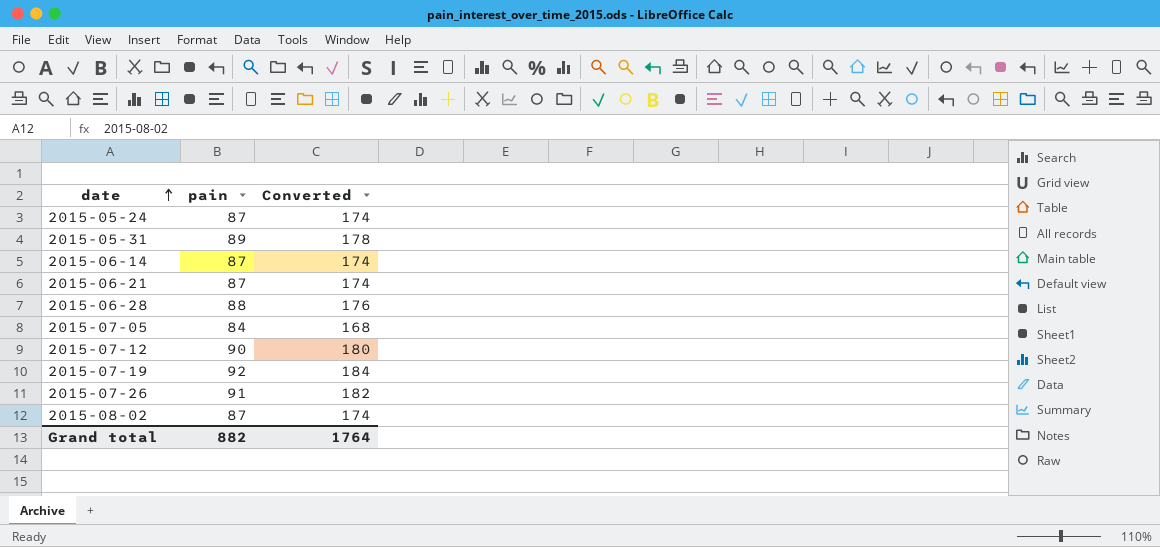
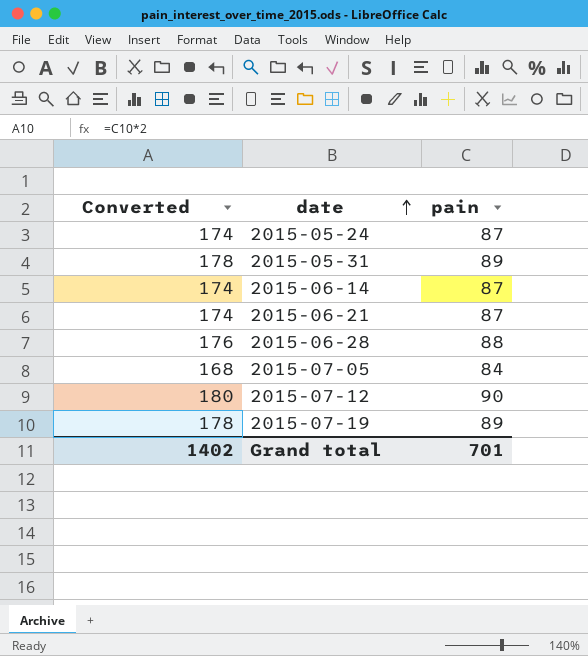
column Converted | position: 3 -> 1
row 2015-07-26: 91 | 182 -> none
row 2015-08-02: 87 | 174 -> none
2015-07-19 | Converted: 184 -> 178
2015-07-19 | pain: 92 -> 89
Grand total | Converted: 1764 -> 1402
Grand total | pain: 882 -> 701

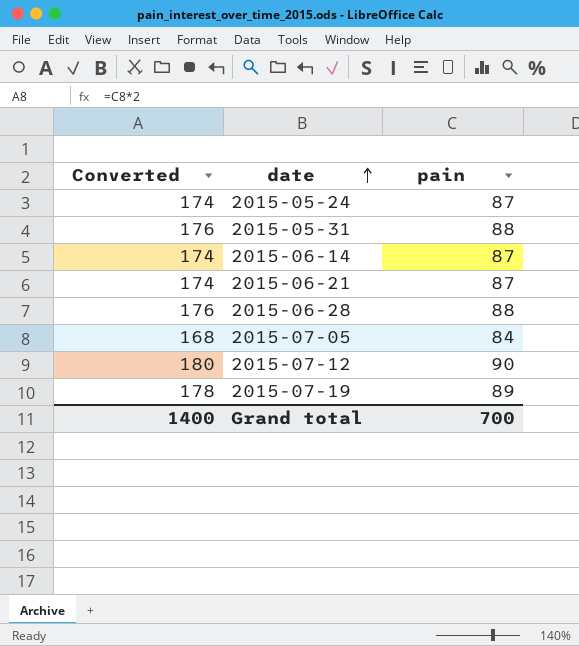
2015-05-31 | Converted: 178 -> 176
2015-05-31 | pain: 89 -> 88
Grand total | Converted: 1402 -> 1400
Grand total | pain: 701 -> 700

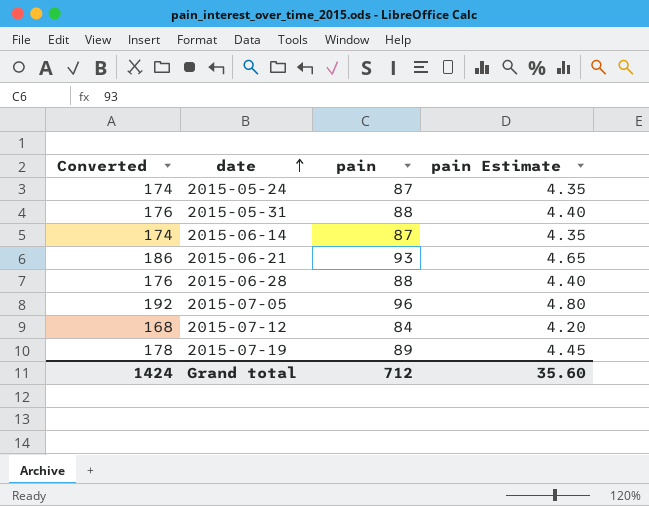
column pain Estimate | formula: none -> [pain] * 0.05
2015-06-21 | Converted: 174 -> 186
2015-06-21 | pain: 87 -> 93
2015-07-05 | Converted: 168 -> 192
2015-07-05 | pain: 84 -> 96
2015-07-12 | Converted: 180 -> 168
2015-07-12 | pain: 90 -> 84
Grand total | Converted: 1400 -> 1424
Grand total | pain: 700 -> 712

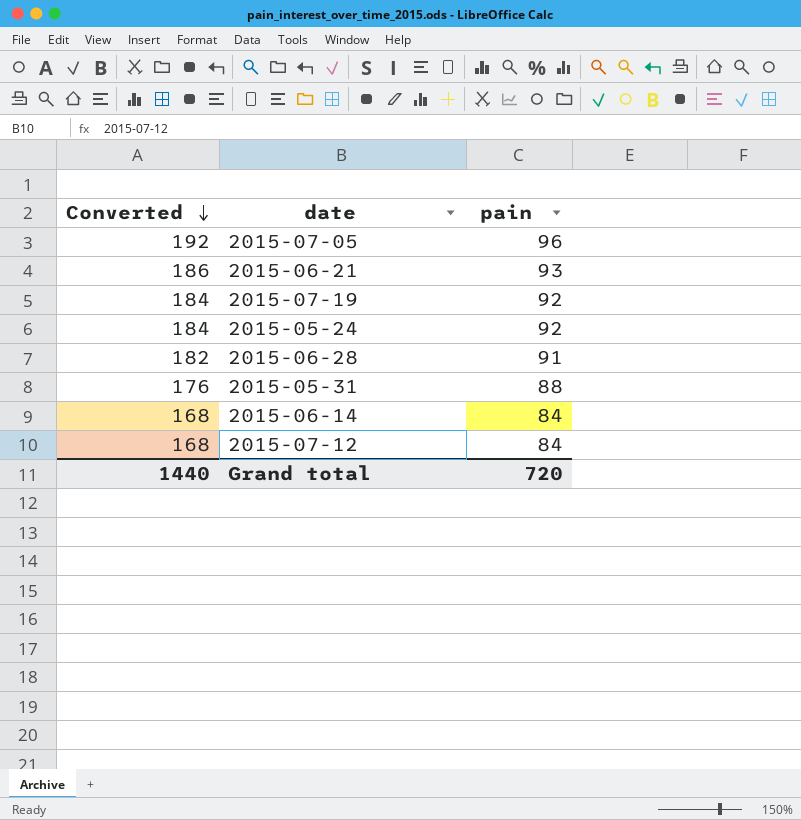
row order: date ascending -> Converted descending
column pain Estimate | formula: [pain] * 0.05 -> none
2015-07-19 | Converted: 178 -> 184
2015-07-19 | pain: 89 -> 92
2015-05-24 | Converted: 174 -> 184
2015-05-24 | pain: 87 -> 92
2015-06-28 | Converted: 176 -> 182
2015-06-28 | pain: 88 -> 91
2015-06-14 | Converted: 174 -> 168
2015-06-14 | pain: 87 -> 84
Grand total | Converted: 1424 -> 1440
Grand total | pain: 712 -> 720

